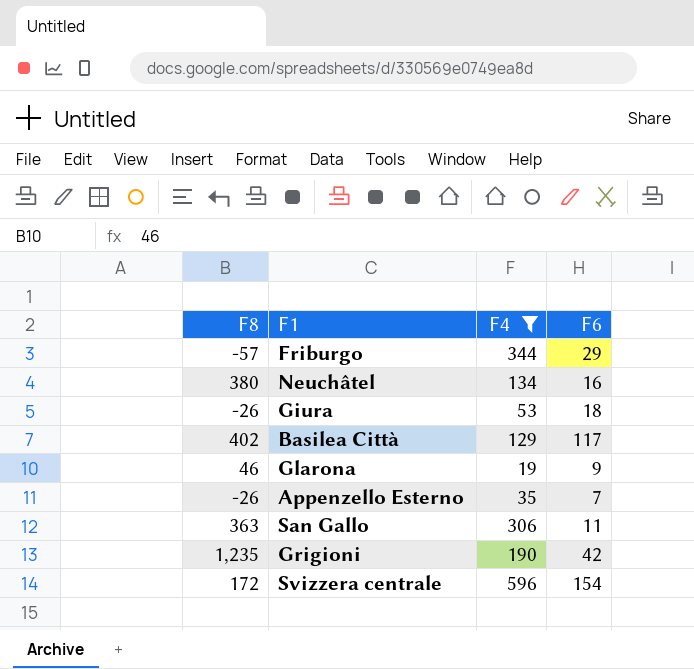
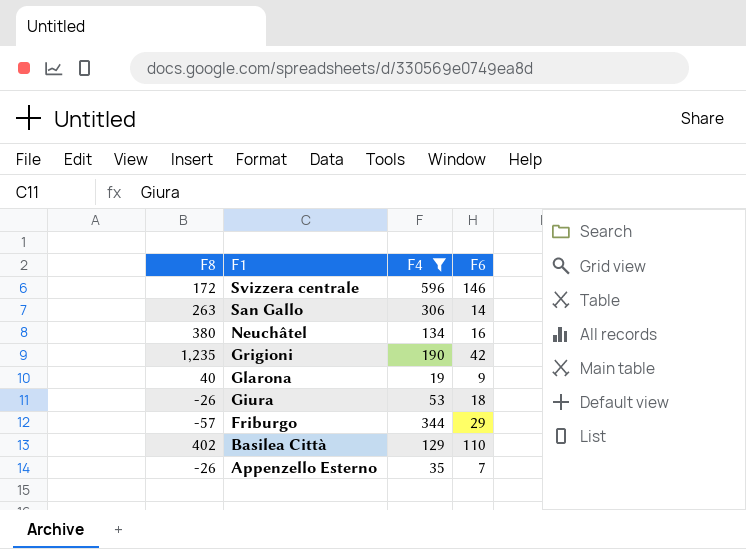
row order: none -> F1 descending
Svizzera centrale | F6: 154 -> 146
San Gallo | F8: 363 -> 263
San Gallo | F6: 11 -> 14
Glarona | F8: 46 -> 40
Basilea Città | F6: 117 -> 110

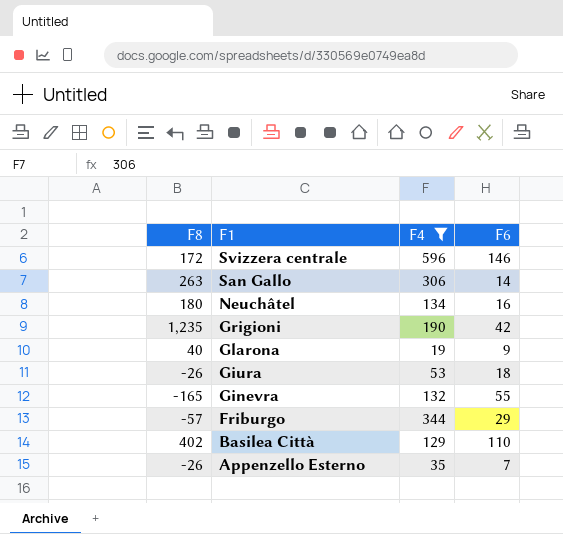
Neuchâtel | F8: 380 -> 180
row Ginevra: none -> -165 | 132 | 55

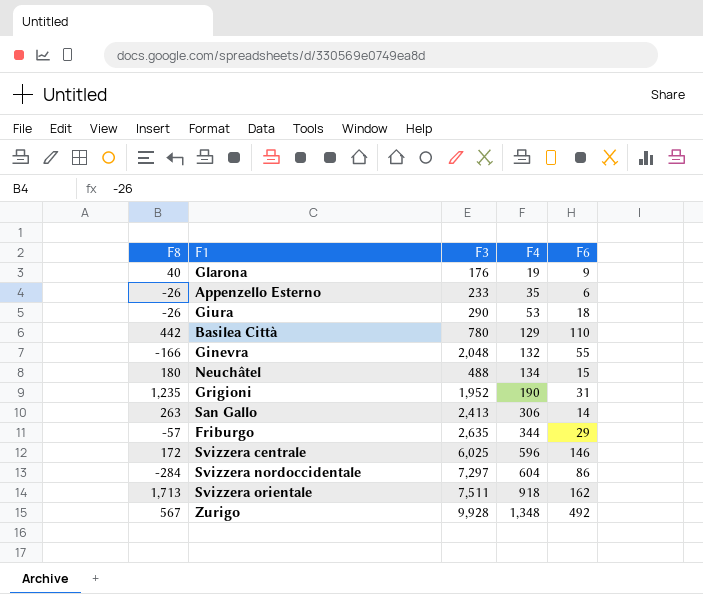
filter: F4 <= 596 -> none
row order: F1 descending -> F4 ascending
column F3 | position: none -> 3
Appenzello Esterno | F6: 7 -> 6
Basilea Città | F8: 402 -> 442
Ginevra | F8: -165 -> -166
Neuchâtel | F6: 16 -> 15
Grigioni | F6: 42 -> 31

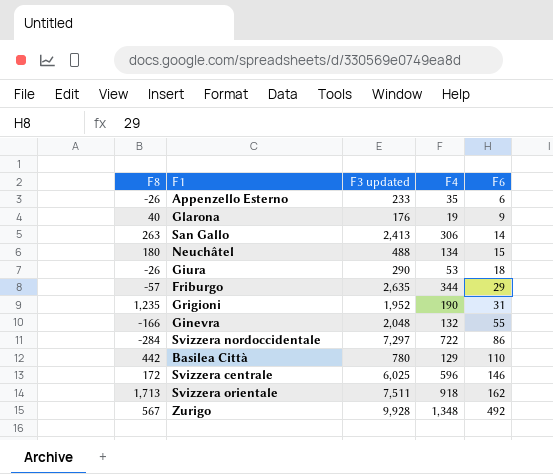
row order: F4 ascending -> F6 ascending
column name: F3 -> F3 updated
Svizzera nordoccidentale | F4: 604 -> 722

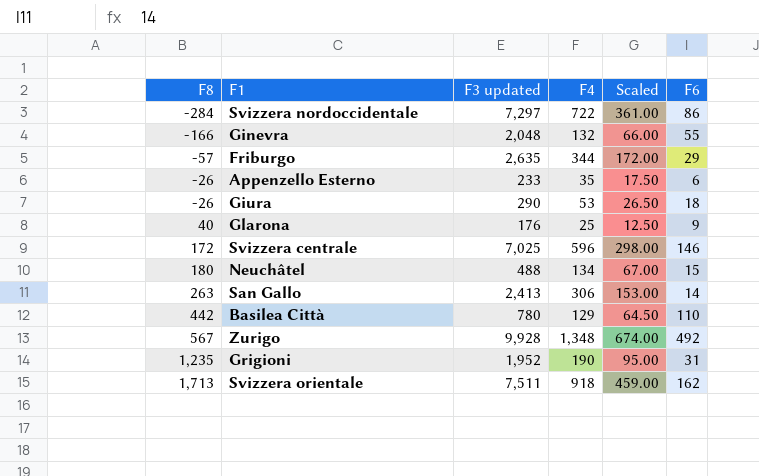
row order: F6 ascending -> F8 ascending
column Scaled | formula: none -> [F4] * 0.5
Glarona | F4: 19 -> 25
Svizzera centrale | F3 updated: 6,025 -> 7,025

